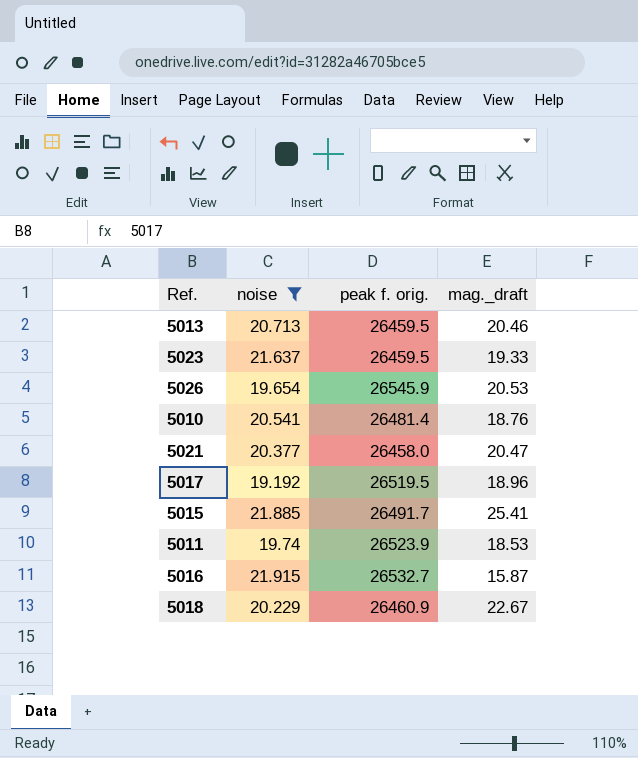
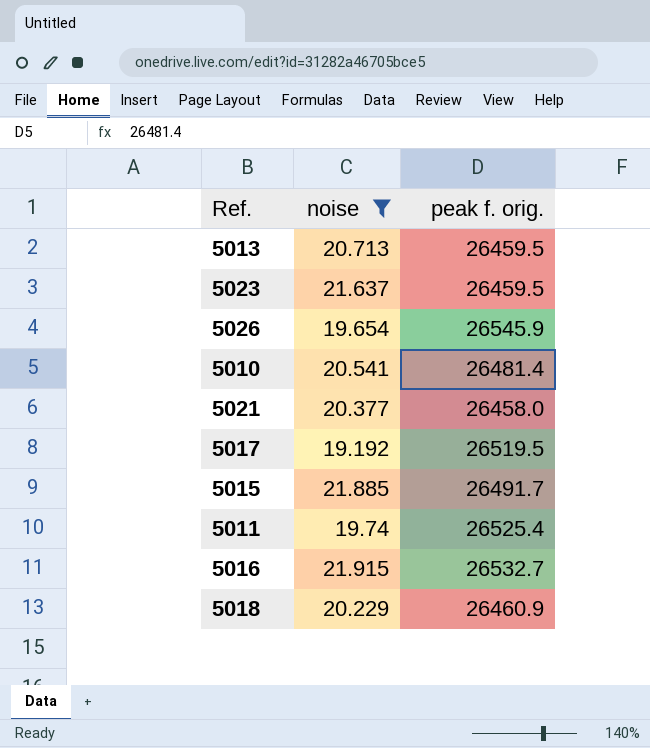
column mag._draft | position: 4 -> none
5011 | peak f. orig.: 26523.9 -> 26525.4

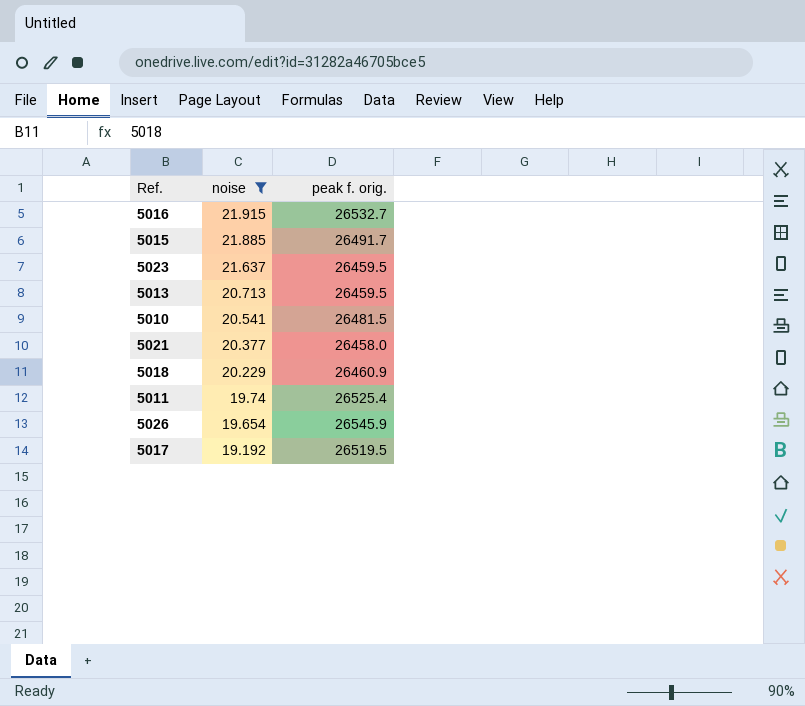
row order: none -> noise descending
5010 | peak f. orig.: 26481.4 -> 26481.5

